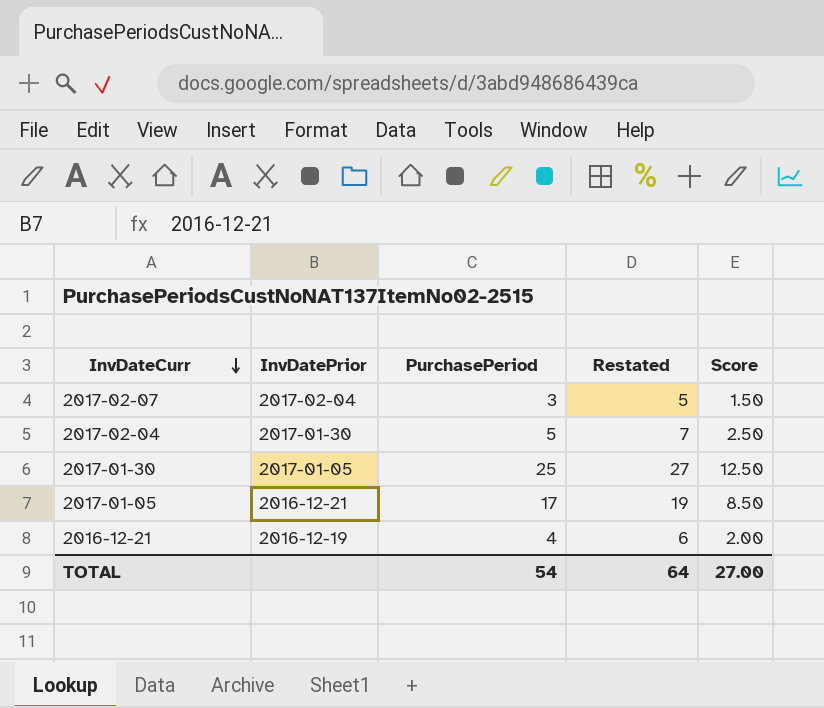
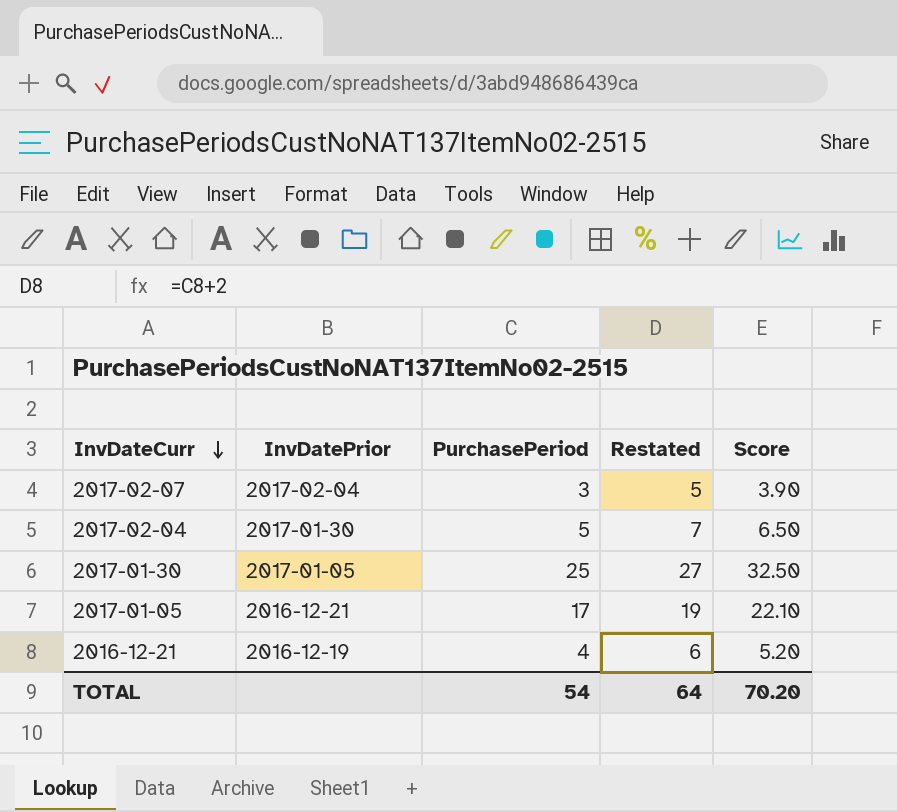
column Score | formula: [PurchasePeriod] * 0.5 -> [PurchasePeriod] * 1.3
TOTAL | Score: 27.00 -> 70.20

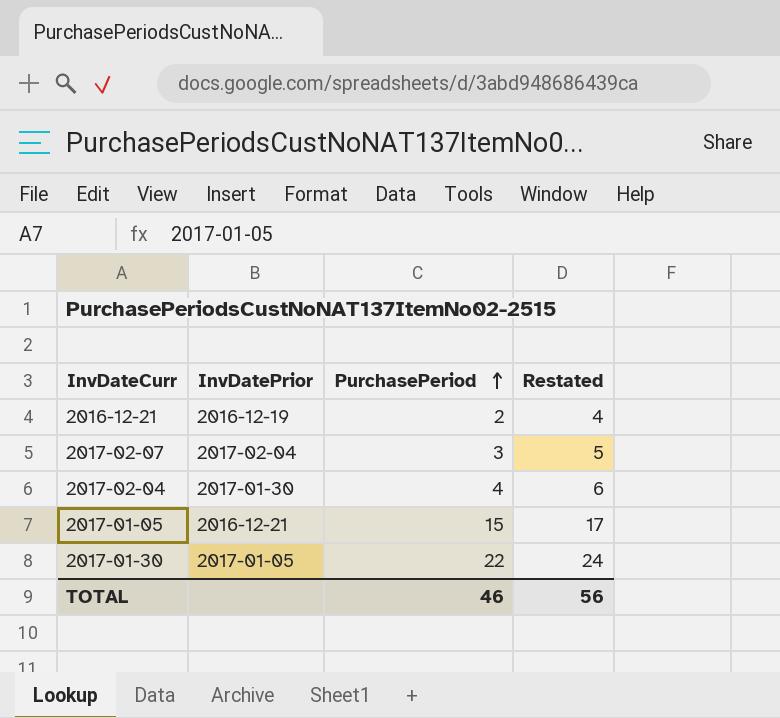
row order: InvDateCurr descending -> PurchasePeriod ascending
column Score | formula: [PurchasePeriod] * 1.3 -> none
2016-12-21 | PurchasePeriod: 4 -> 2
2016-12-21 | Restated: 6 -> 4
2017-02-04 | PurchasePeriod: 5 -> 4
2017-02-04 | Restated: 7 -> 6
2017-01-05 | PurchasePeriod: 17 -> 15
2017-01-05 | Restated: 19 -> 17
2017-01-30 | PurchasePeriod: 25 -> 22
2017-01-30 | Restated: 27 -> 24
TOTAL | PurchasePeriod: 54 -> 46
TOTAL | Restated: 64 -> 56

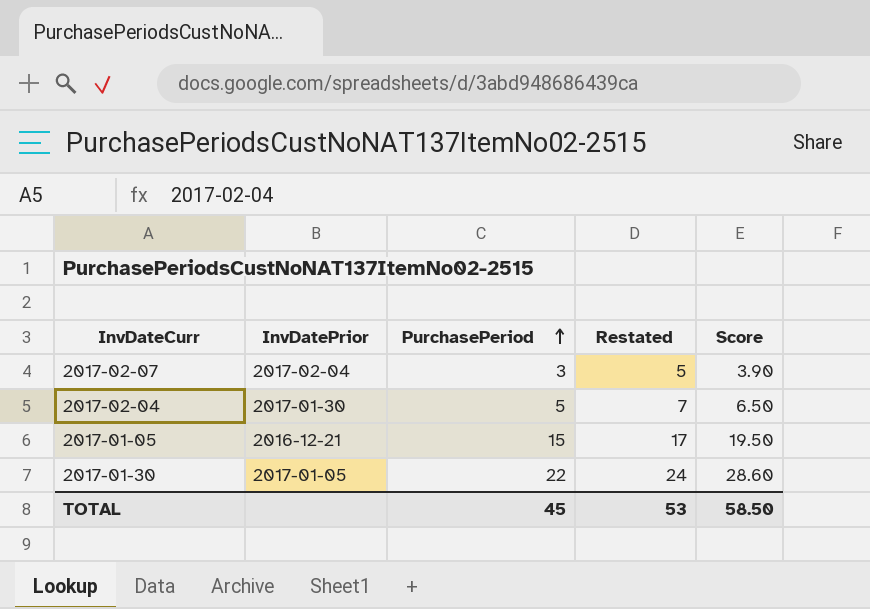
column Score | formula: none -> [PurchasePeriod] * 1.3
row 2016-12-21: 2016-12-19 | 2 | 4 -> none
2017-02-04 | PurchasePeriod: 4 -> 5
2017-02-04 | Restated: 6 -> 7
TOTAL | PurchasePeriod: 46 -> 45
TOTAL | Restated: 56 -> 53

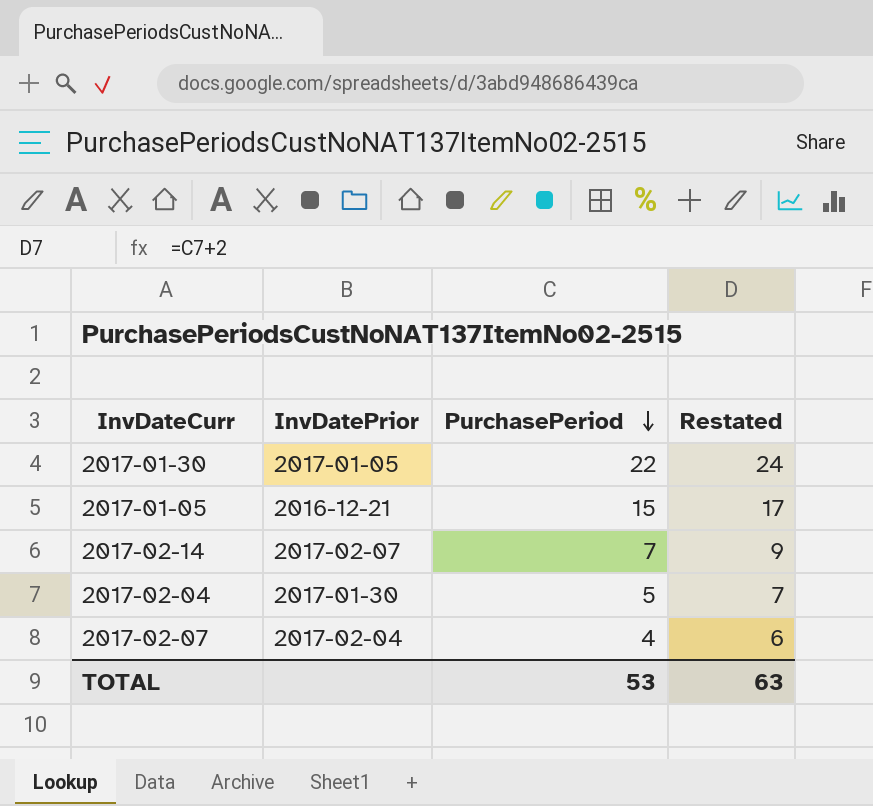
row order: PurchasePeriod ascending -> PurchasePeriod descending
column Score | formula: [PurchasePeriod] * 1.3 -> none
row 2017-02-14: none -> 2017-02-07 | 7 | 9
2017-02-07 | PurchasePeriod: 3 -> 4
2017-02-07 | Restated: 5 -> 6
TOTAL | PurchasePeriod: 45 -> 53
TOTAL | Restated: 53 -> 63

